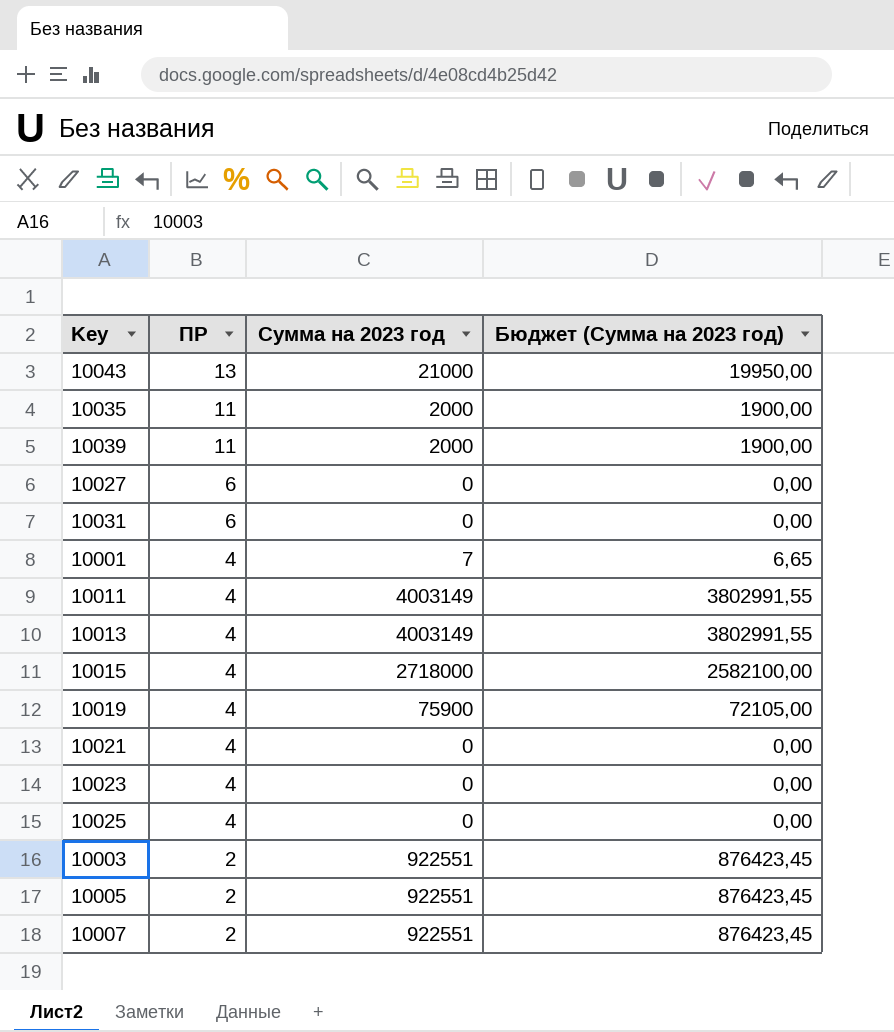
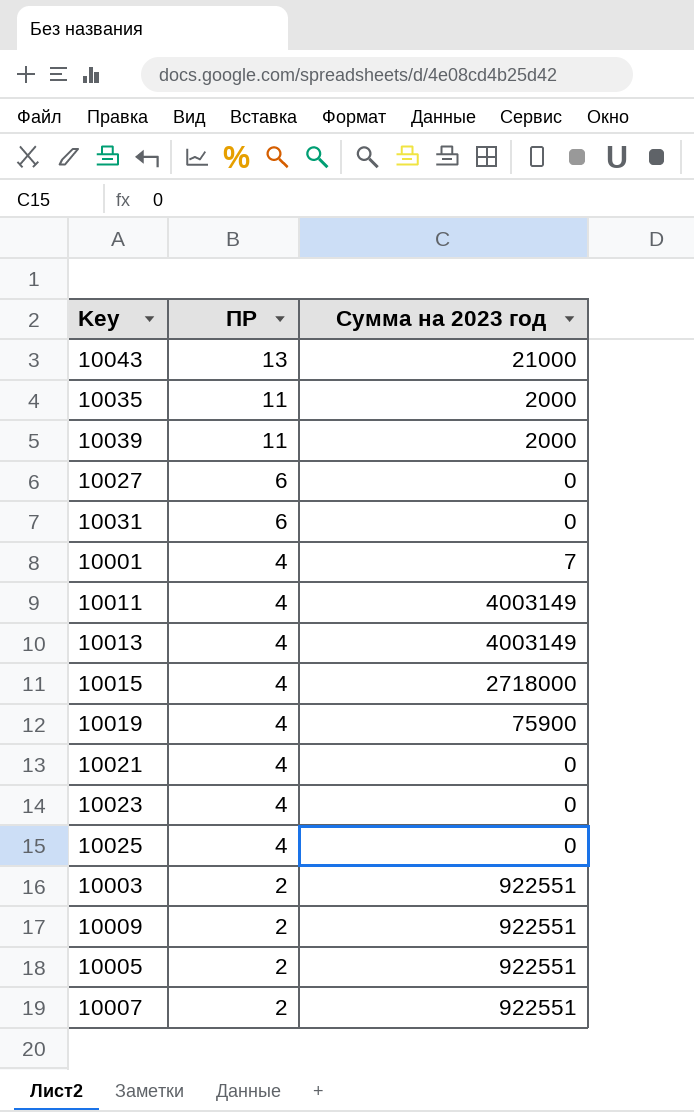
column Бюджет (Сумма на 2023 год) | formula: [Сумма на 2023 год] * 0,95 -> none
row 10009: none -> 2 | 922551

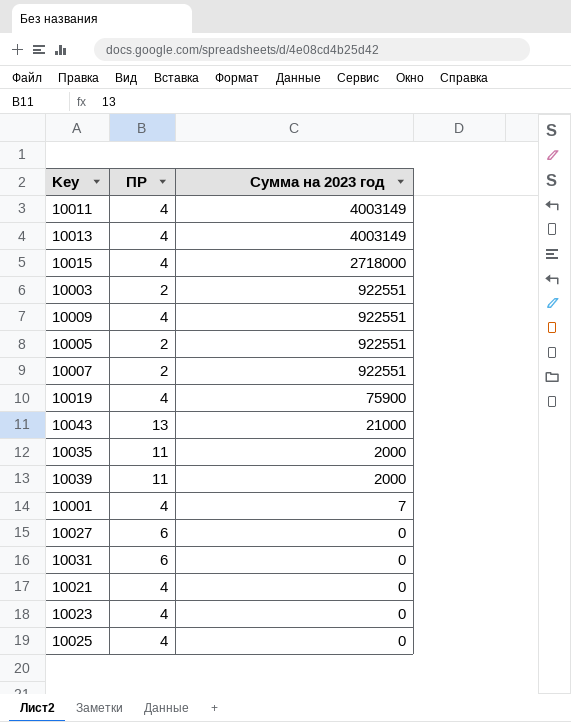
row order: ПР descending -> Сумма на 2023 год descending
10009 | ПР: 2 -> 4

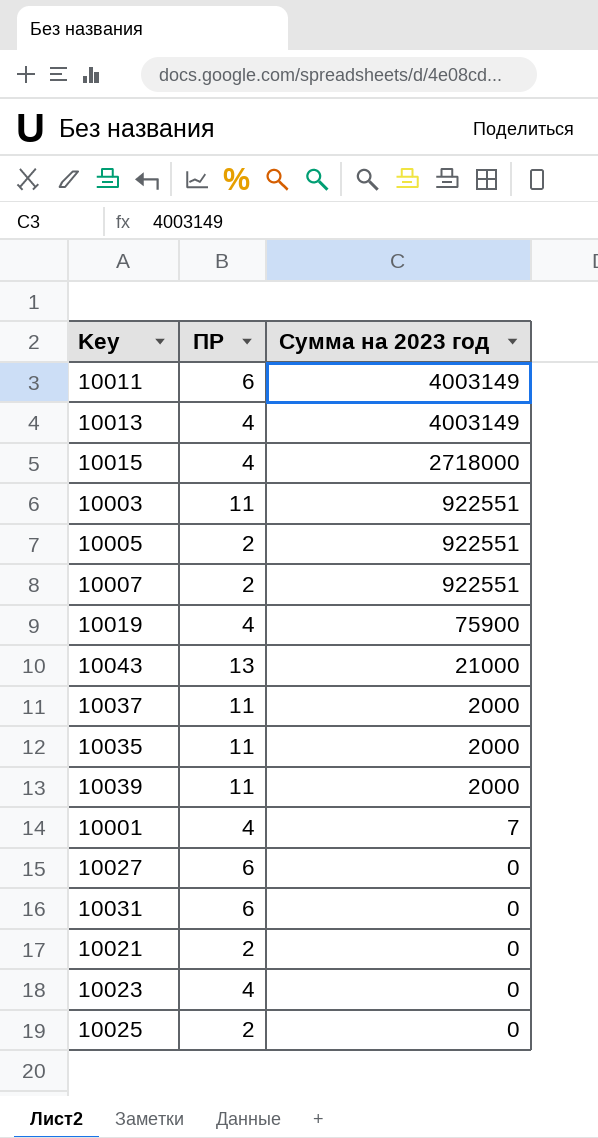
row 10009: 4 | 922551 -> none
10011 | ПР: 4 -> 6
10003 | ПР: 2 -> 11
row 10037: none -> 11 | 2000
10021 | ПР: 4 -> 2
10025 | ПР: 4 -> 2

